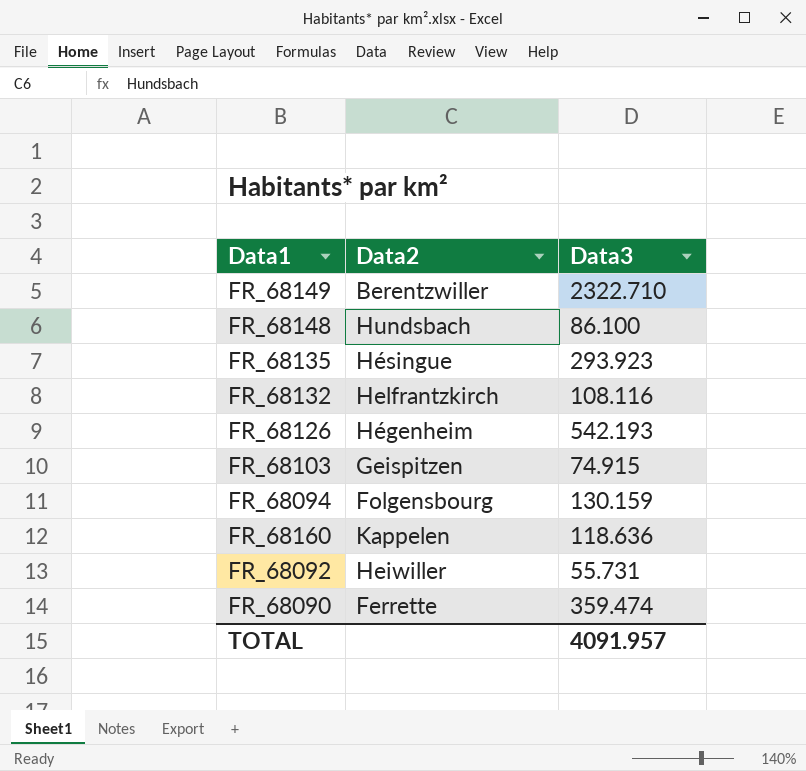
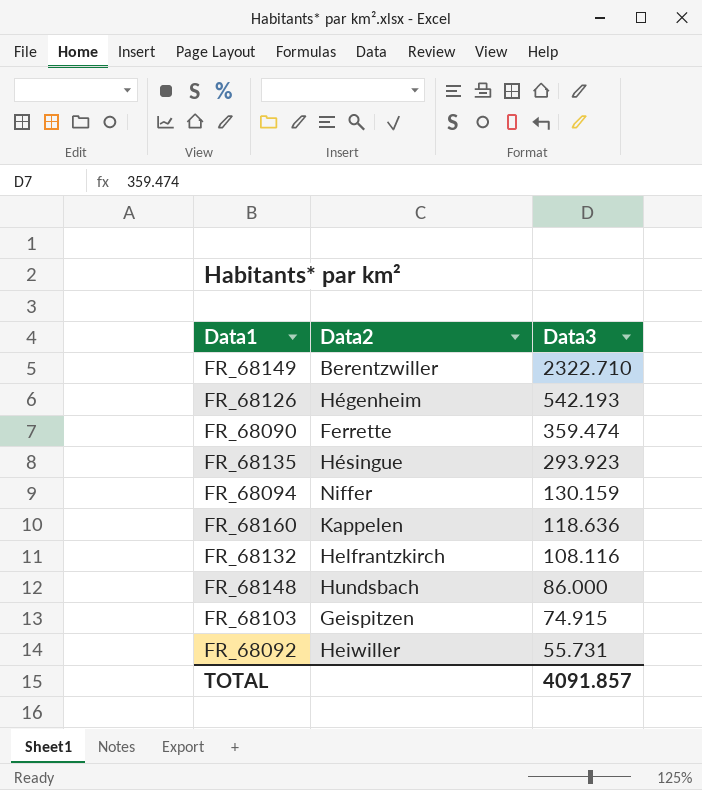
row order: none -> Data3 descending
FR_68094 | Data2: Folgensbourg -> Niffer
FR_68148 | Data3: 86.100 -> 86.000
TOTAL | Data3: 4091.957 -> 4091.857

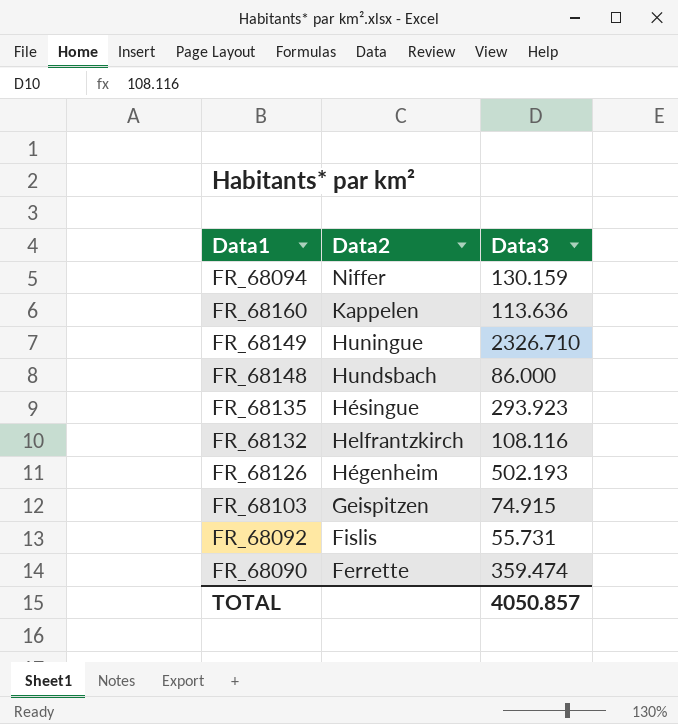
row order: Data3 descending -> Data2 descending
FR_68160 | Data3: 118.636 -> 113.636
FR_68149 | Data2: Berentzwiller -> Huningue
FR_68149 | Data3: 2322.710 -> 2326.710
FR_68126 | Data3: 542.193 -> 502.193
FR_68092 | Data2: Heiwiller -> Fislis
TOTAL | Data3: 4091.857 -> 4050.857

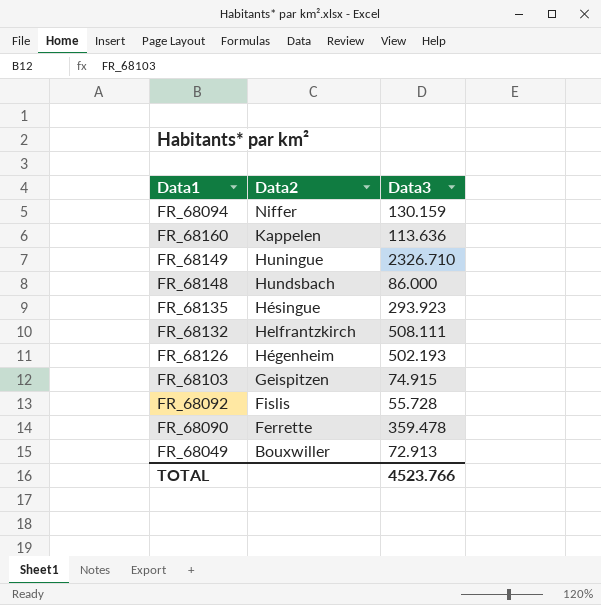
FR_68132 | Data3: 108.116 -> 508.111
FR_68092 | Data3: 55.731 -> 55.728
FR_68090 | Data3: 359.474 -> 359.478
row FR_68049: none -> Bouxwiller | 72.913
TOTAL | Data3: 4050.857 -> 4523.766

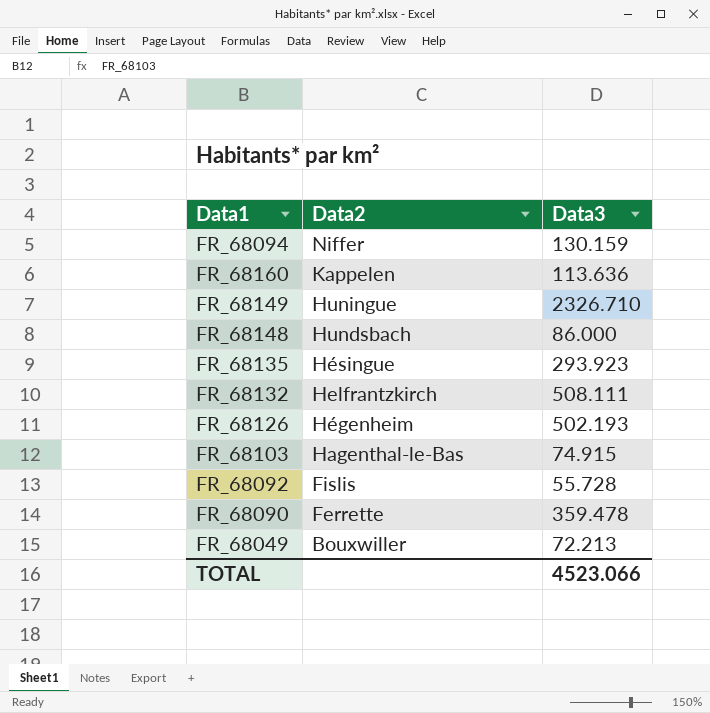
FR_68103 | Data2: Geispitzen -> Hagenthal-le-Bas
FR_68049 | Data3: 72.913 -> 72.213
TOTAL | Data3: 4523.766 -> 4523.066

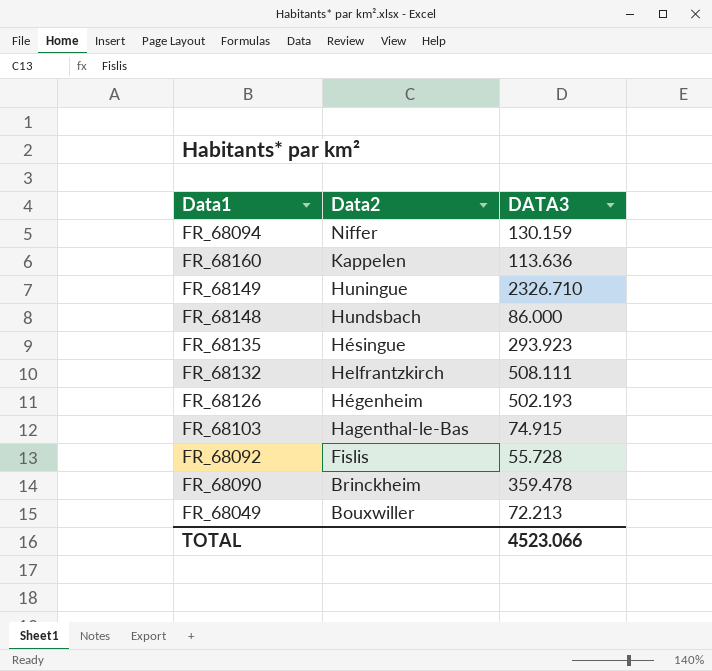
column name: Data3 -> DATA3
FR_68090 | Data2: Ferrette -> Brinckheim

